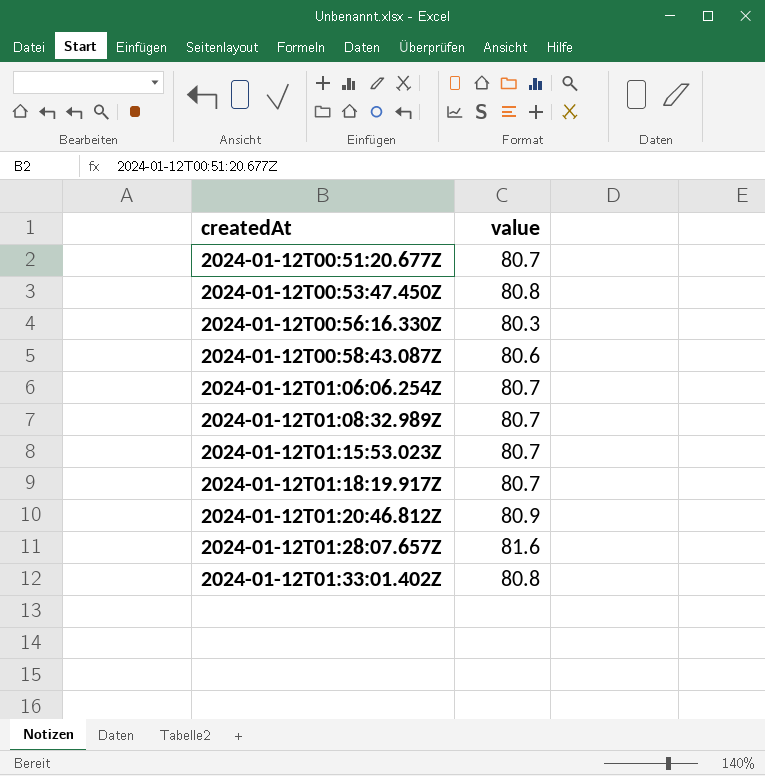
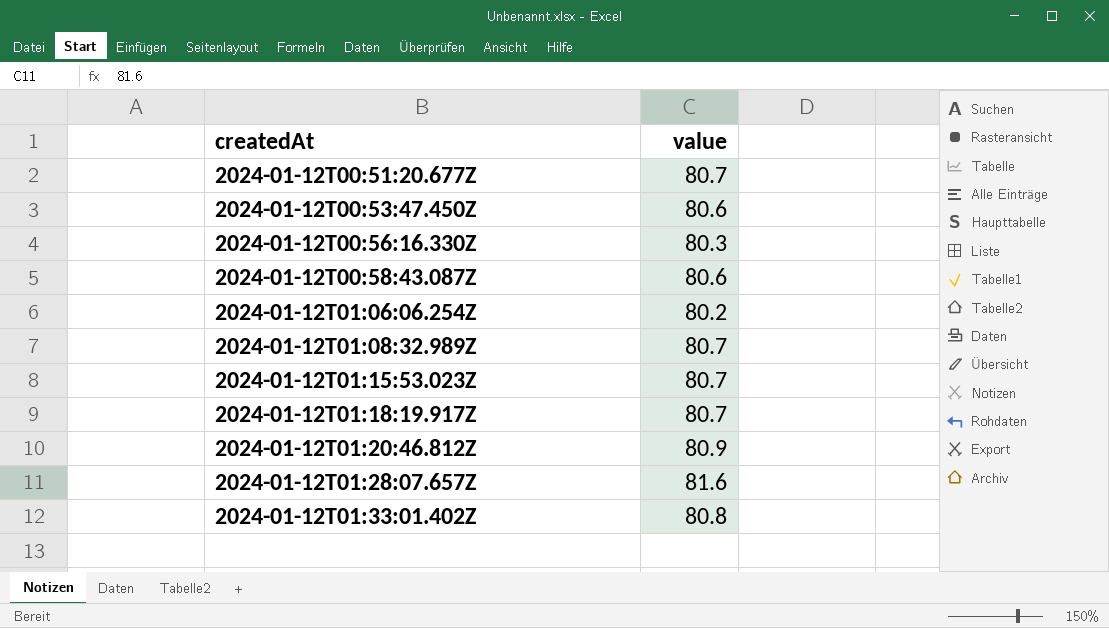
2024-01-12T00:53:47.450Z | value: 80.8 -> 80.6
2024-01-12T01:06:06.254Z | value: 80.7 -> 80.2

